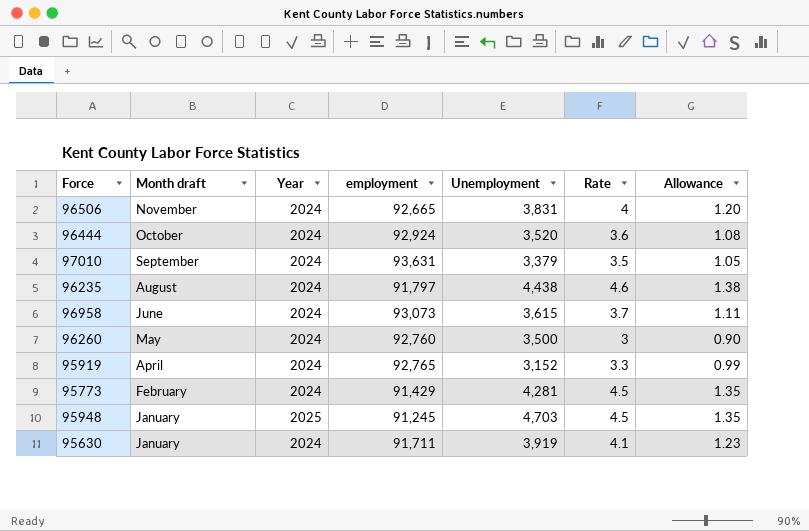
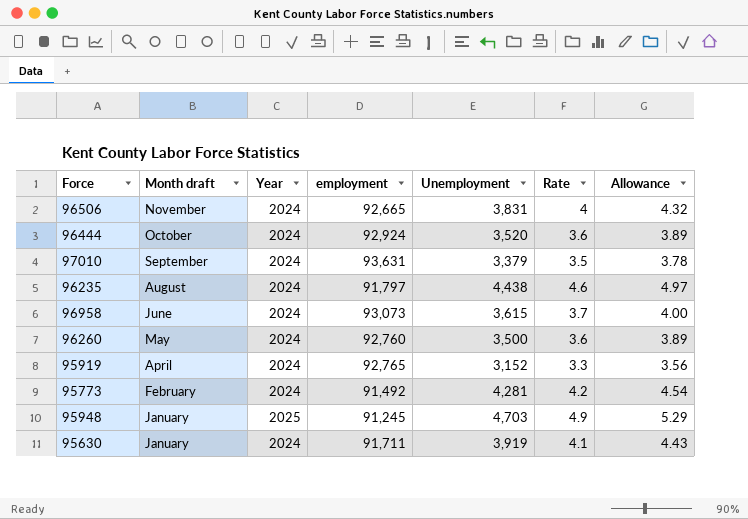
column Allowance | formula: [Rate] * 0.3 -> [Rate] * 1.08
96260 | Rate: 3 -> 3.6
95773 | employment: 91,429 -> 91,492
95773 | Rate: 4.5 -> 4.2
95948 | Rate: 4.5 -> 4.9

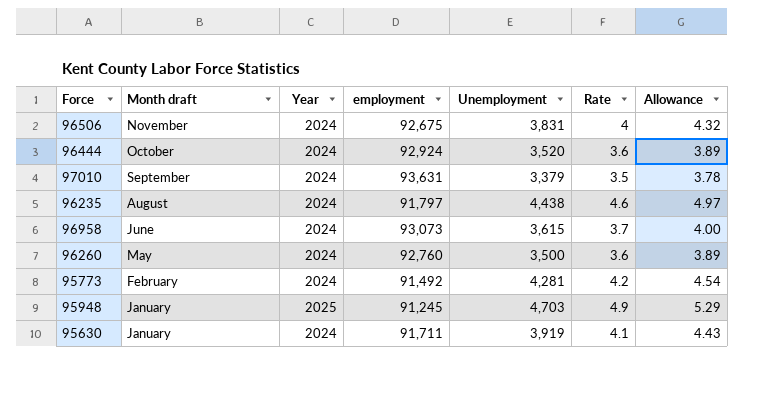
row 95919: April | 2024 | 92,765 | 3,152 | 3.3 | 3.56 -> none
96506 | employment: 92,665 -> 92,675

